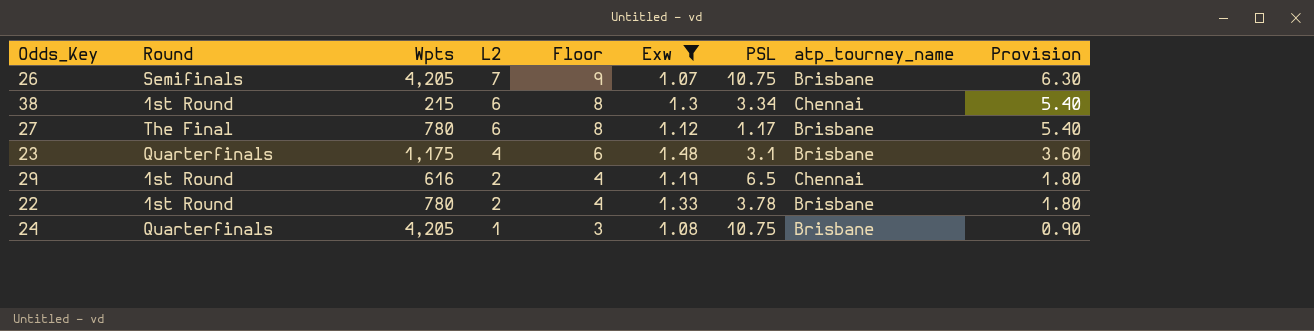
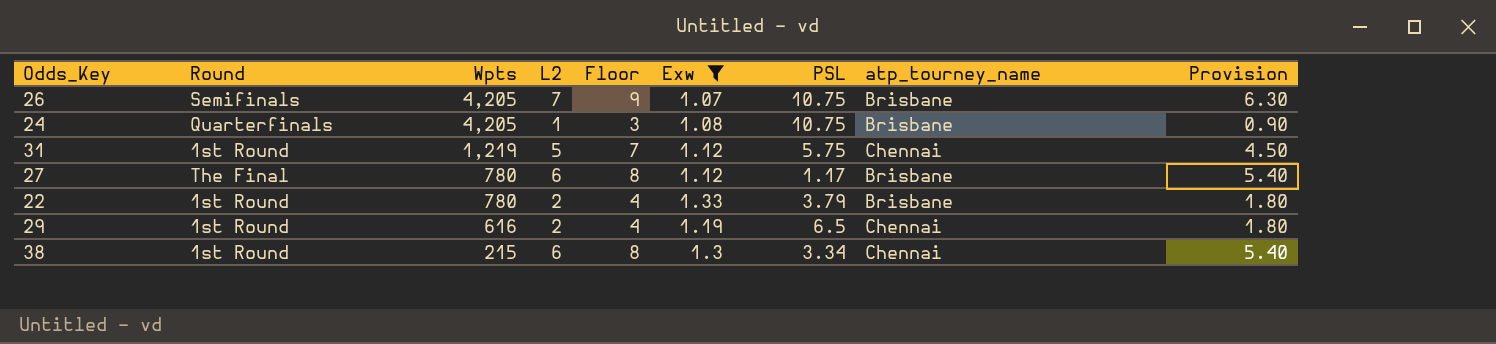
row order: L2 descending -> Wpts descending
row 23: Quarterfinals | 1,175 | 4 | 6 | 1.48 | 3.1 | Brisbane | 3.60 -> none
row 31: none -> 1st Round | 1,219 | 5 | 7 | 1.12 | 5.75 | Chennai | 4.50
22 | PSL: 3.78 -> 3.79

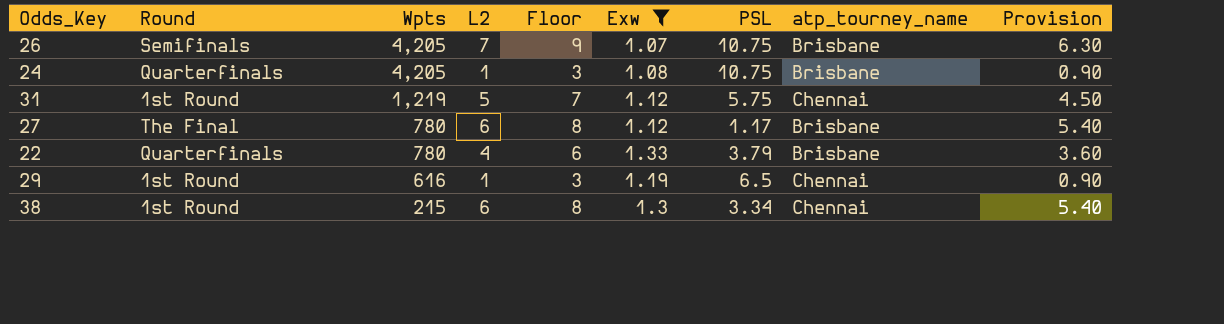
22 | Round: 1st Round -> Quarterfinals
22 | L2: 2 -> 4
22 | Floor: 4 -> 6
22 | Provision: 1.80 -> 3.60
29 | L2: 2 -> 1
29 | Floor: 4 -> 3
29 | Provision: 1.80 -> 0.90

